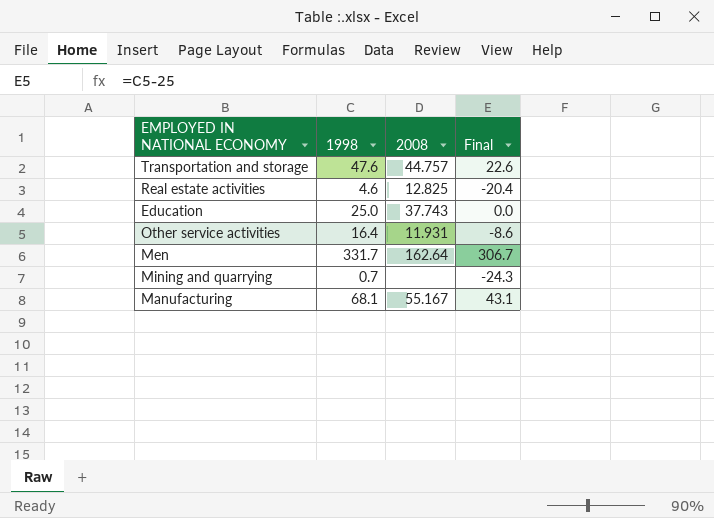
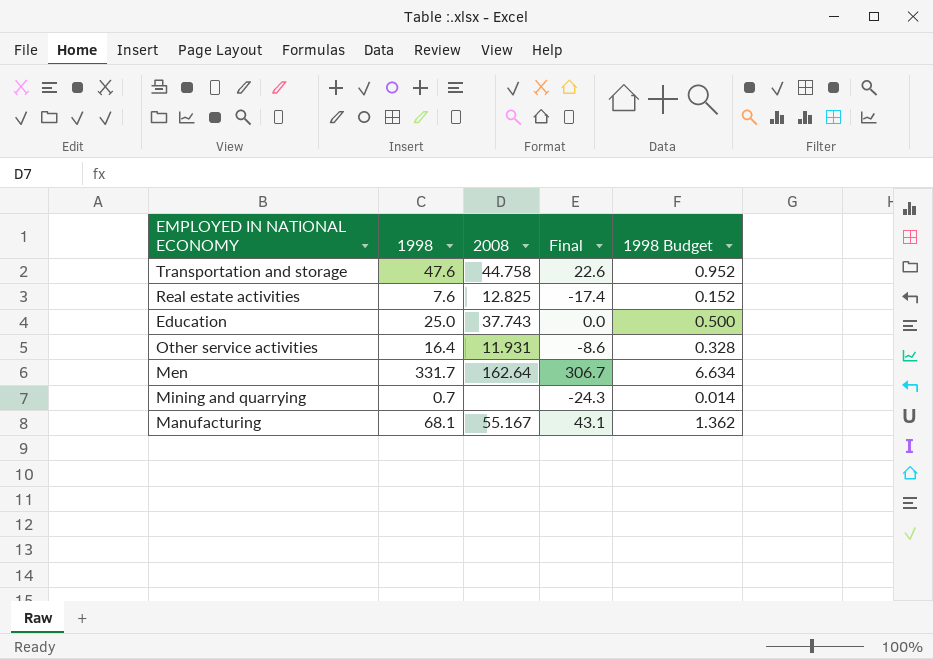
column 1998 Budget | formula: none -> [1998] * 0.02
Transportation and storage | 2008: 44.757 -> 44.758
Real estate activities | 1998: 4.6 -> 7.6
Real estate activities | Final: -20.4 -> -17.4

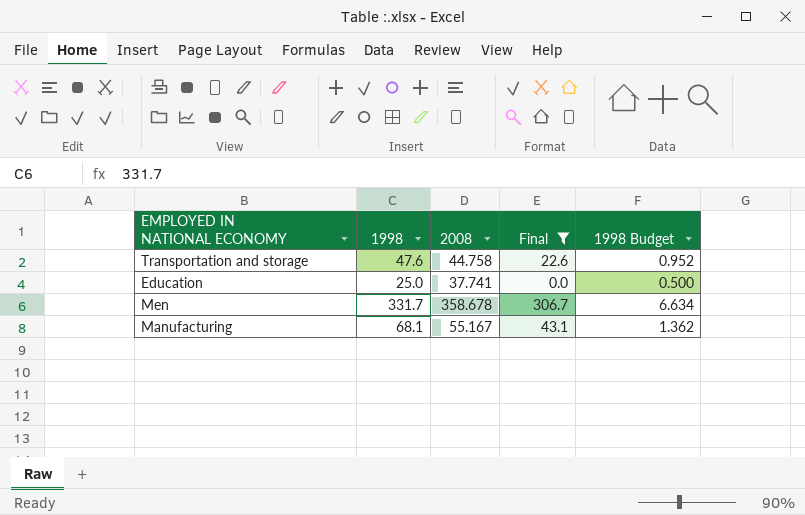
filter: none -> Final >= 0.0
Education | 2008: 37.743 -> 37.741
Men | 2008: 162.64 -> 358.678

